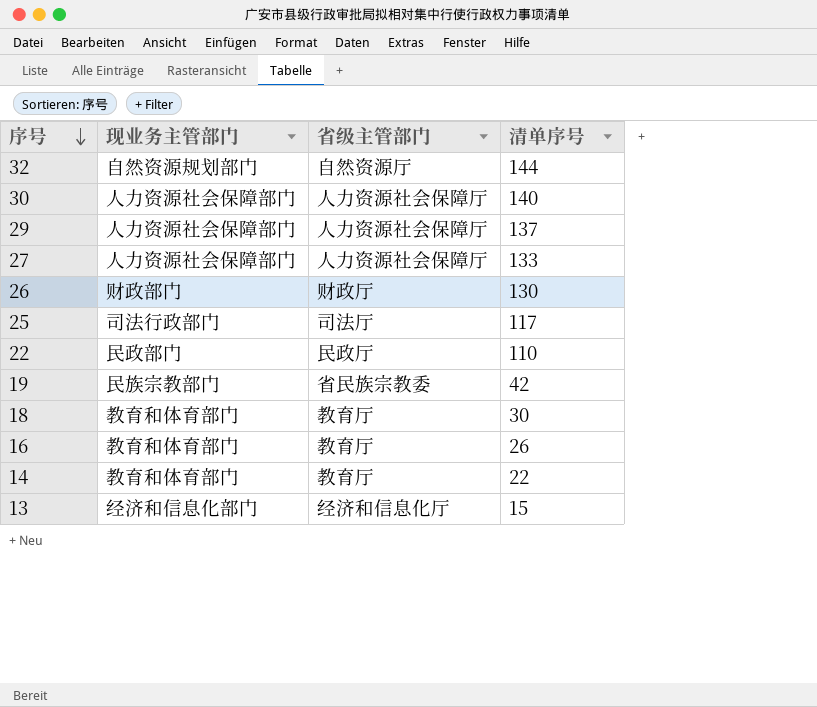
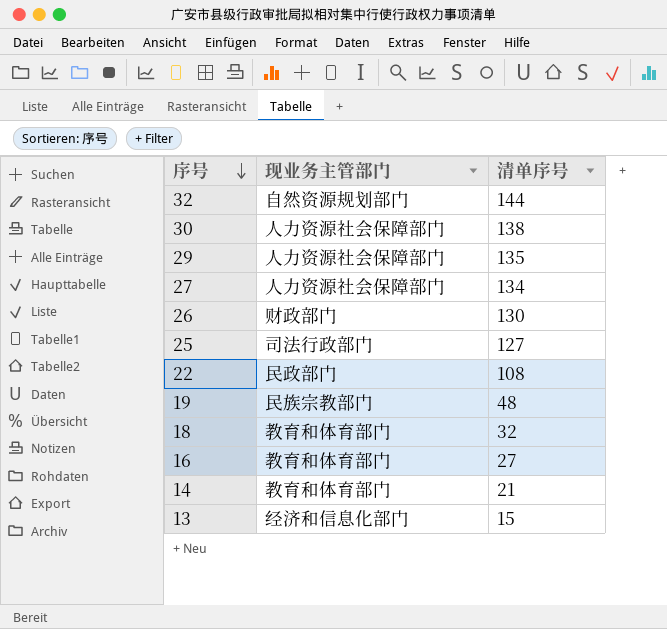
column 省级主管部门 | position: 3 -> none
30 | 清单序号: 140 -> 138
29 | 清单序号: 137 -> 135
27 | 清单序号: 133 -> 134
25 | 清单序号: 117 -> 127
22 | 清单序号: 110 -> 108
19 | 清单序号: 42 -> 48
18 | 清单序号: 30 -> 32
16 | 清单序号: 26 -> 27
14 | 清单序号: 22 -> 21

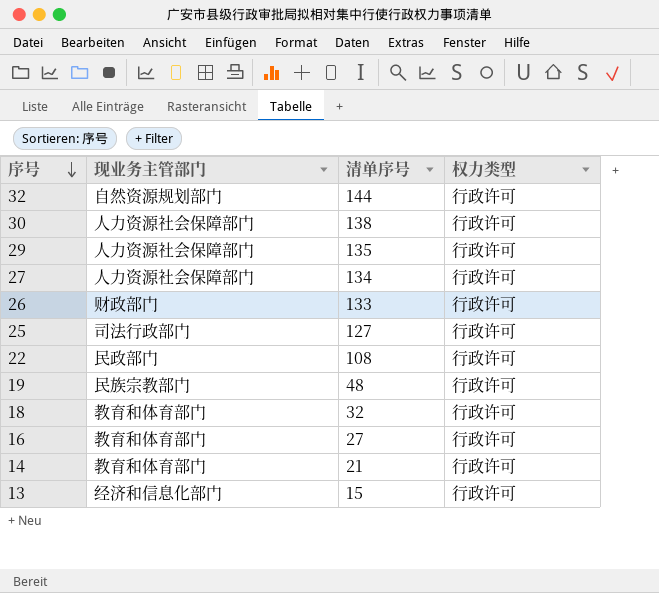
column 权力类型 | position: none -> 4
26 | 清单序号: 130 -> 133

